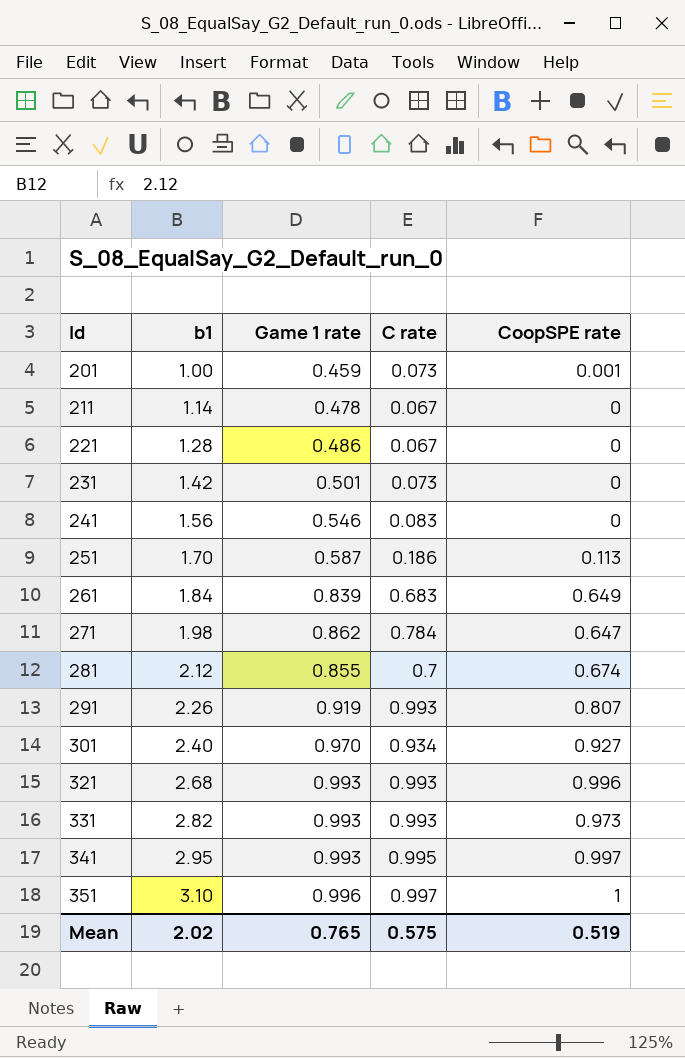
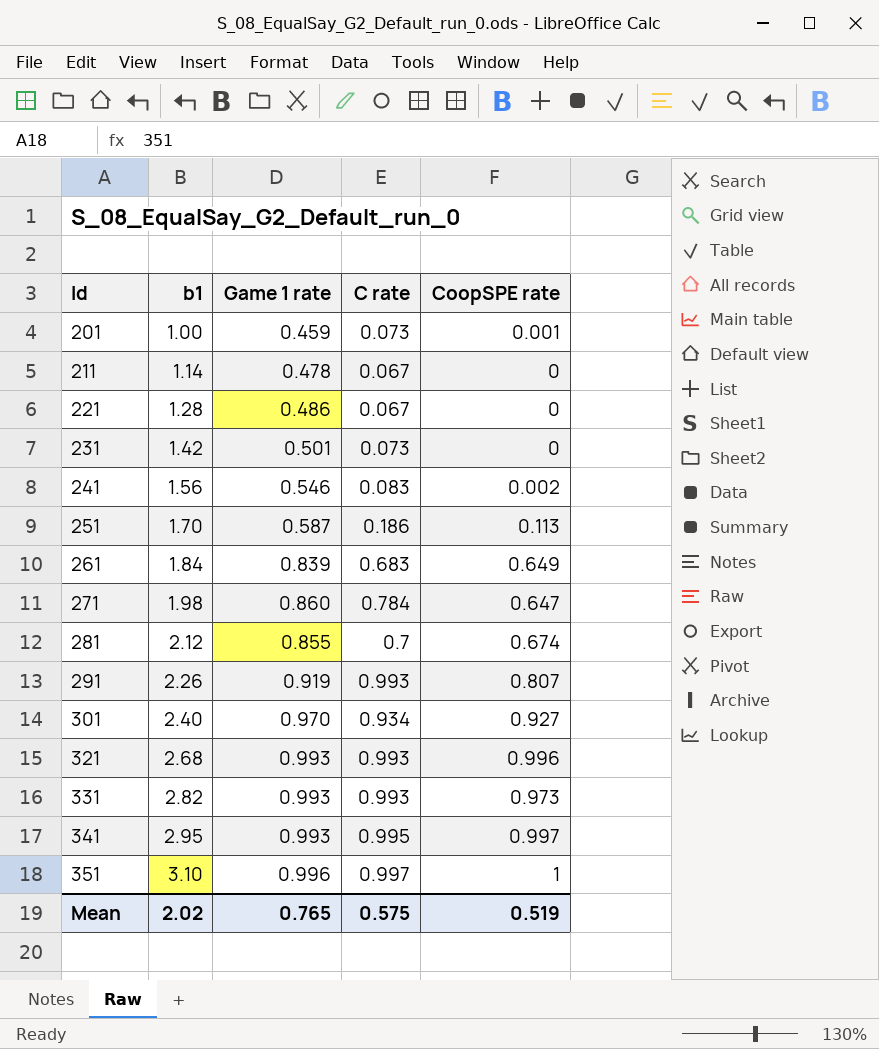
241 | CoopSPE rate: 0 -> 0.002
271 | Game 1 rate: 0.862 -> 0.860

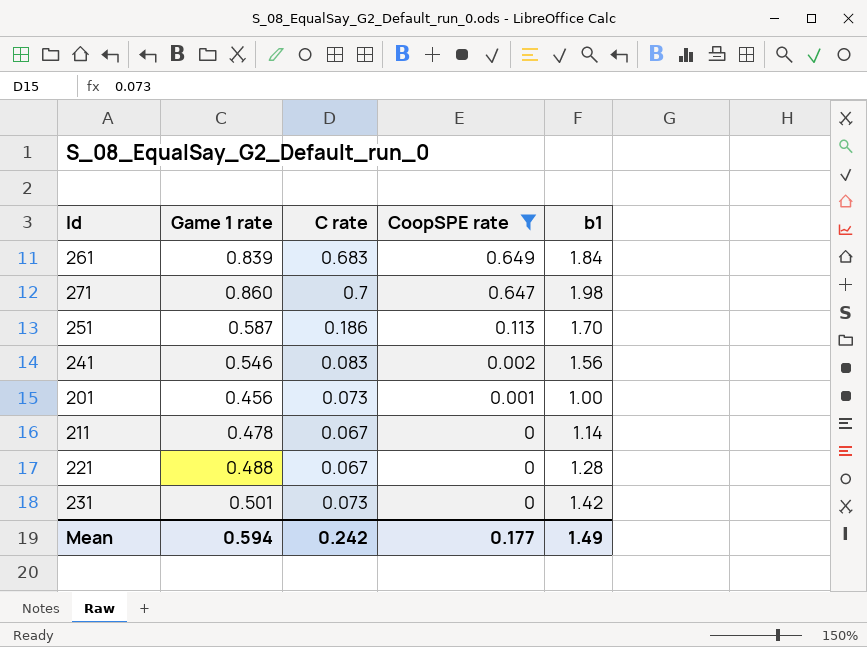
filter: none -> CoopSPE rate <= 0.649
row order: Id ascending -> CoopSPE rate descending
column b1 | position: 2 -> 5
271 | C rate: 0.784 -> 0.7
201 | Game 1 rate: 0.459 -> 0.456
221 | Game 1 rate: 0.486 -> 0.488
Mean | Game 1 rate: 0.765 -> 0.594
Mean | C rate: 0.575 -> 0.242
Mean | CoopSPE rate: 0.519 -> 0.177
Mean | b1: 2.02 -> 1.49

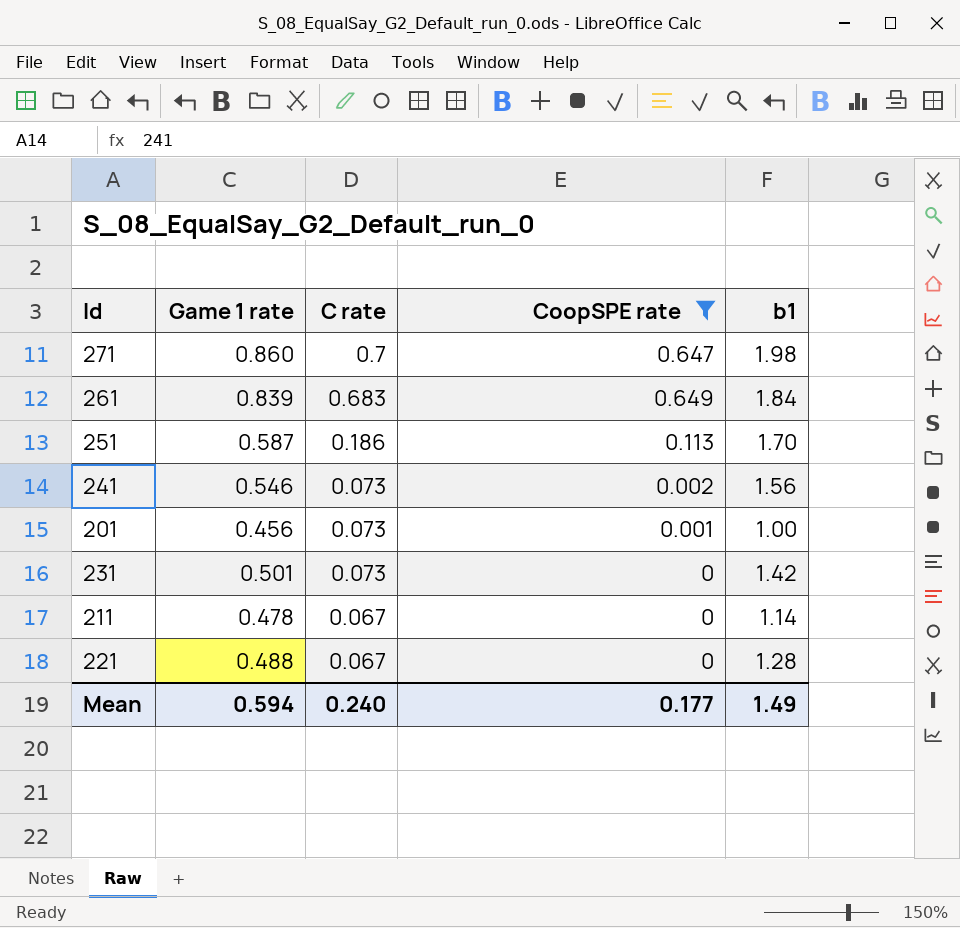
row order: CoopSPE rate descending -> C rate descending
241 | C rate: 0.083 -> 0.073
Mean | C rate: 0.242 -> 0.240

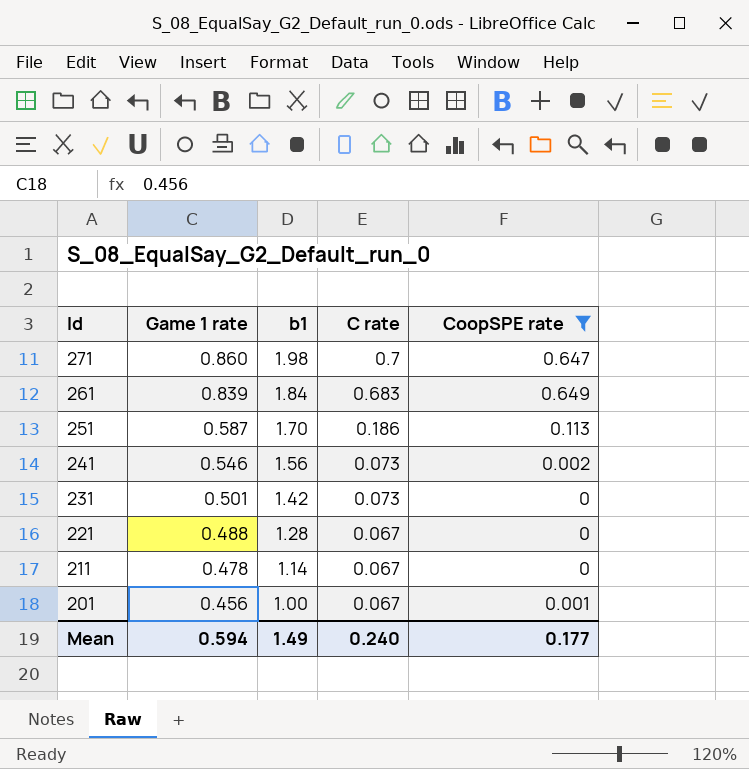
row order: C rate descending -> Id descending
column b1 | position: 5 -> 3
201 | C rate: 0.073 -> 0.067

